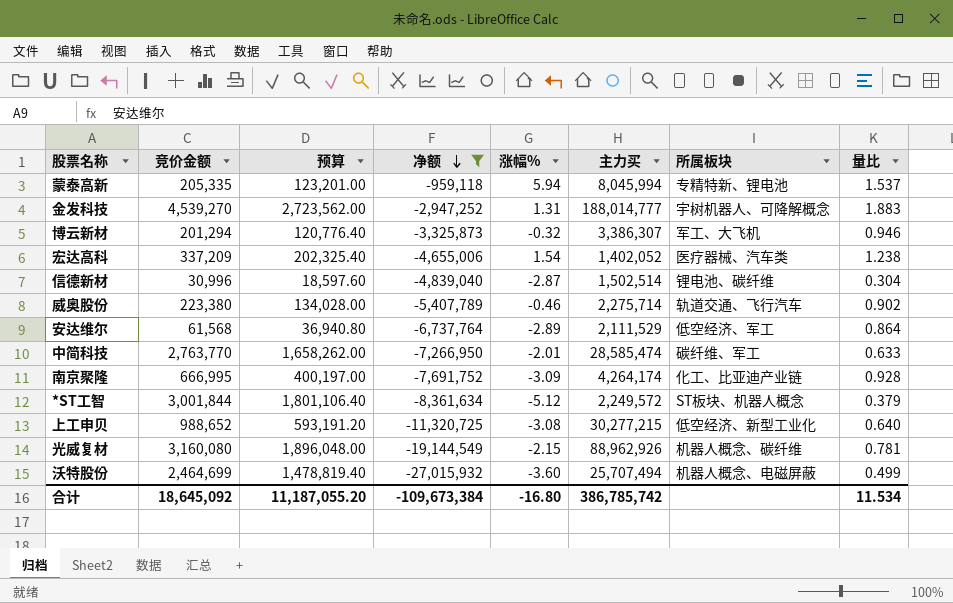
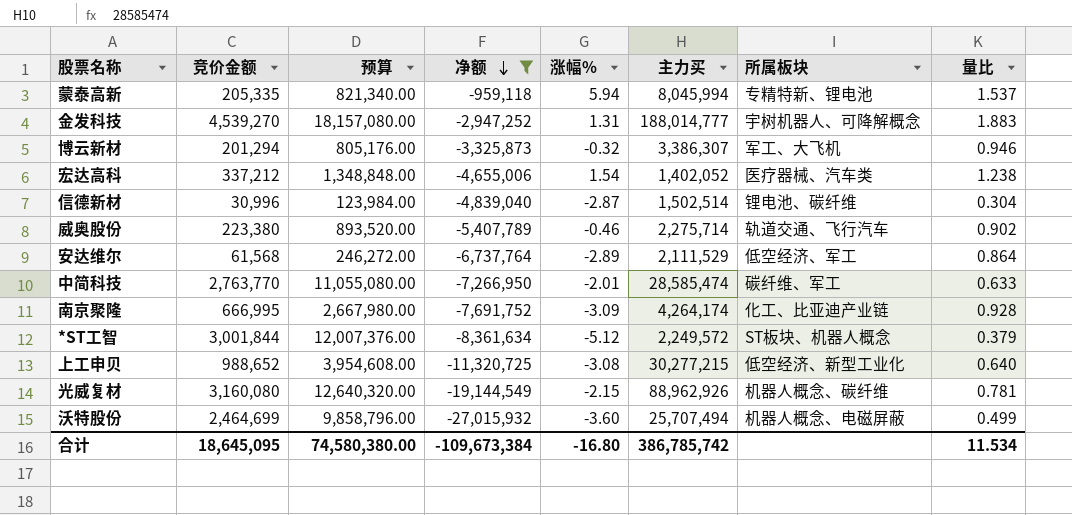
column 预算 | formula: [竞价金额] * 0.6 -> [竞价金额] * 4
宏达高科 | 竞价金额: 337,209 -> 337,212
合计 | 竞价金额: 18,645,092 -> 18,645,095
合计 | 预算: 11,187,055.20 -> 74,580,380.00

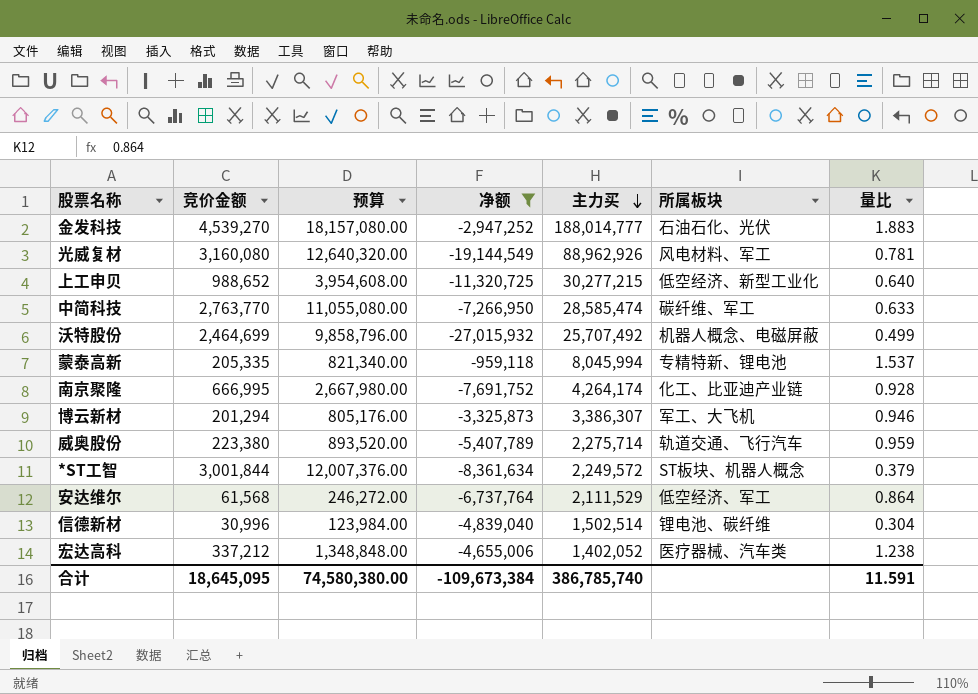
row order: 净额 descending -> 主力买 descending
column 涨幅% | position: 5 -> none
金发科技 | 所属板块: 宇树机器人、可降解概念 -> 石油石化、光伏
光威复材 | 所属板块: 机器人概念、碳纤维 -> 风电材料、军工
沃特股份 | 主力买: 25,707,494 -> 25,707,492
威奥股份 | 量比: 0.902 -> 0.959
合计 | 主力买: 386,785,742 -> 386,785,740
合计 | 量比: 11.534 -> 11.591

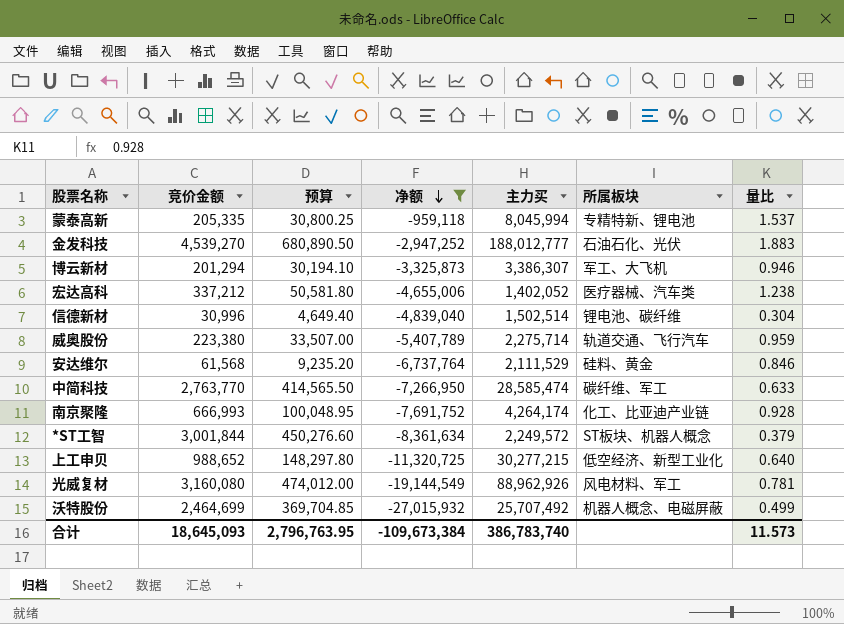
row order: 主力买 descending -> 净额 descending
column 预算 | formula: [竞价金额] * 4 -> [竞价金额] * 0.15
金发科技 | 主力买: 188,014,777 -> 188,012,777
安达维尔 | 所属板块: 低空经济、军工 -> 硅料、黄金
安达维尔 | 量比: 0.864 -> 0.846
南京聚隆 | 竞价金额: 666,995 -> 666,993
合计 | 竞价金额: 18,645,095 -> 18,645,093
合计 | 预算: 74,580,380.00 -> 2,796,763.95
合计 | 主力买: 386,785,740 -> 386,783,740
合计 | 量比: 11.591 -> 11.573

